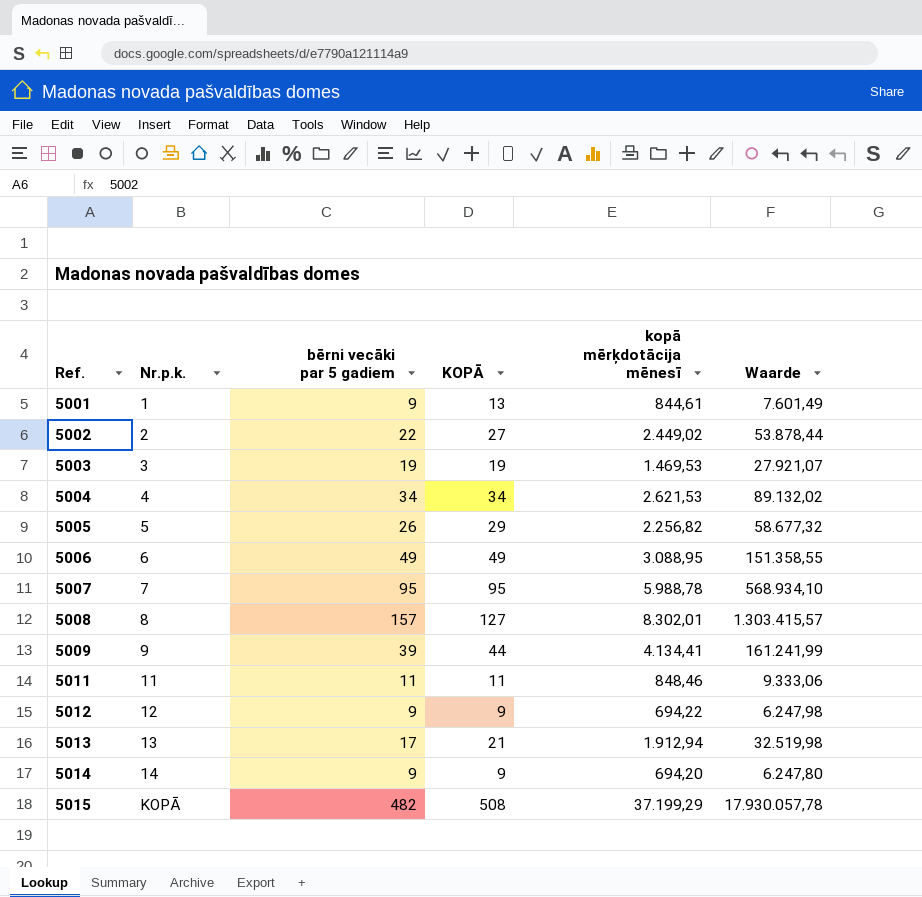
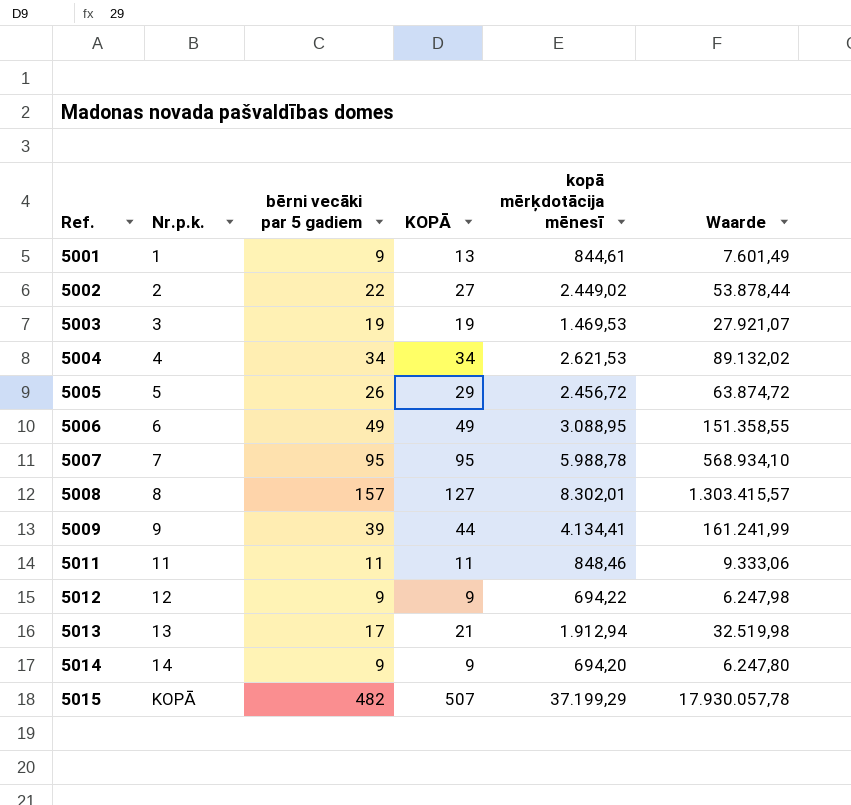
5005 | kopā mērķdotācija mēnesī: 2.256,82 -> 2.456,72
5005 | Waarde: 58.677,32 -> 63.874,72
5015 | KOPĀ: 508 -> 507

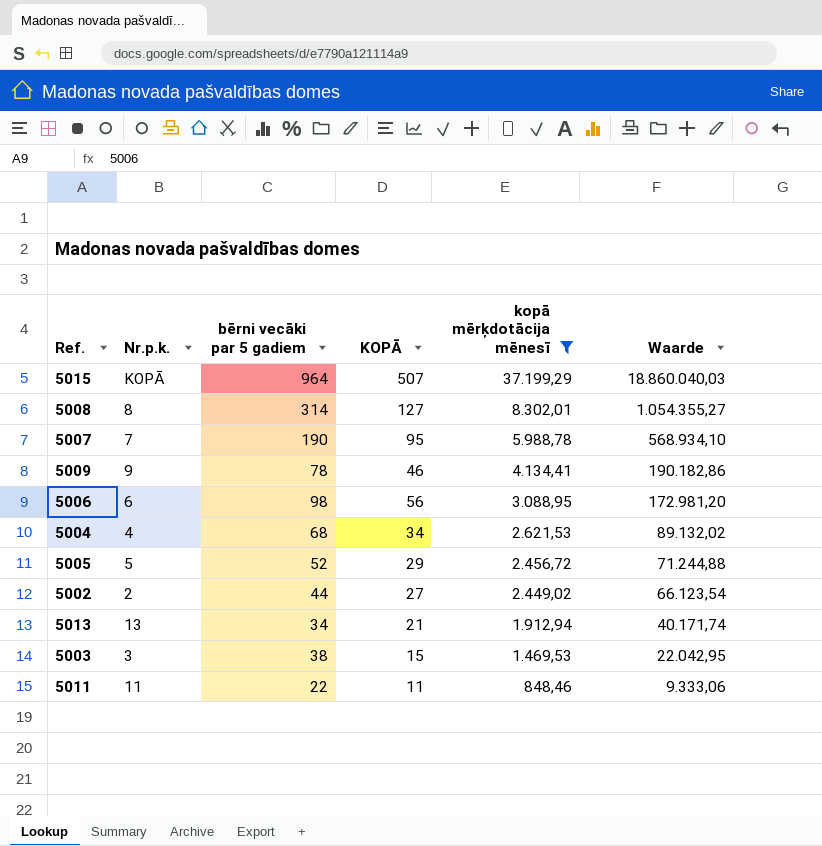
filter: none -> kopā mērķdotācija mēnesī >= 848,46
row order: Ref. ascending -> kopā mērķdotācija mēnesī descending
column Waarde | formula: [bērni vecāki par 5 gadiem] * [kopā mērķdotācija mēnesī] -> [KOPĀ] * [kopā mērķdotācija mēnesī]
5015 | bērni vecāki par 5 gadiem: 482 -> 964
5008 | bērni vecāki par 5 gadiem: 157 -> 314
5007 | bērni vecāki par 5 gadiem: 95 -> 190
5009 | bērni vecāki par 5 gadiem: 39 -> 78
5009 | KOPĀ: 44 -> 46
5006 | bērni vecāki par 5 gadiem: 49 -> 98
5006 | KOPĀ: 49 -> 56
5004 | bērni vecāki par 5 gadiem: 34 -> 68
5005 | bērni vecāki par 5 gadiem: 26 -> 52
5002 | bērni vecāki par 5 gadiem: 22 -> 44
5013 | bērni vecāki par 5 gadiem: 17 -> 34
5003 | bērni vecāki par 5 gadiem: 19 -> 38
5003 | KOPĀ: 19 -> 15
5011 | bērni vecāki par 5 gadiem: 11 -> 22

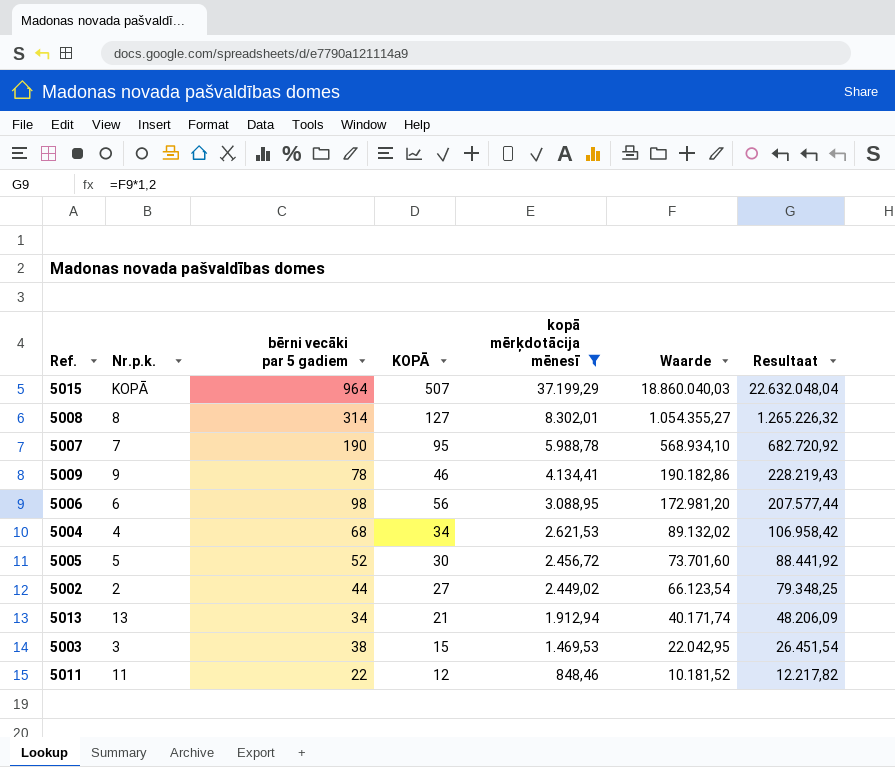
column Resultaat | formula: none -> [Waarde] * 1,2
5005 | KOPĀ: 29 -> 30
5005 | Waarde: 71.244,88 -> 73.701,60
5011 | KOPĀ: 11 -> 12
5011 | Waarde: 9.333,06 -> 10.181,52

